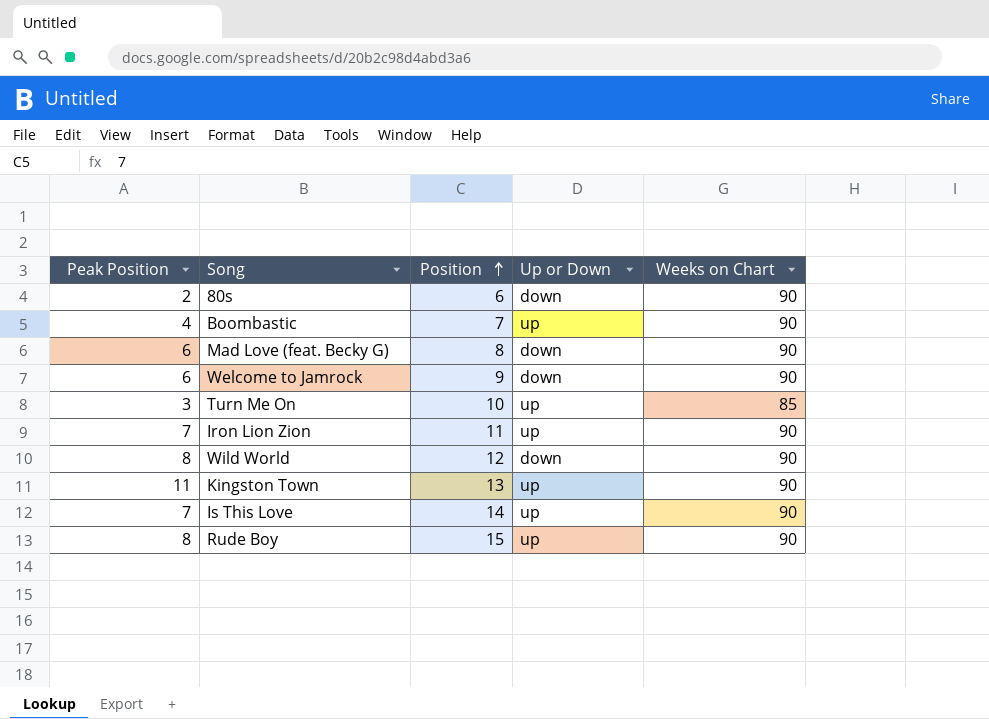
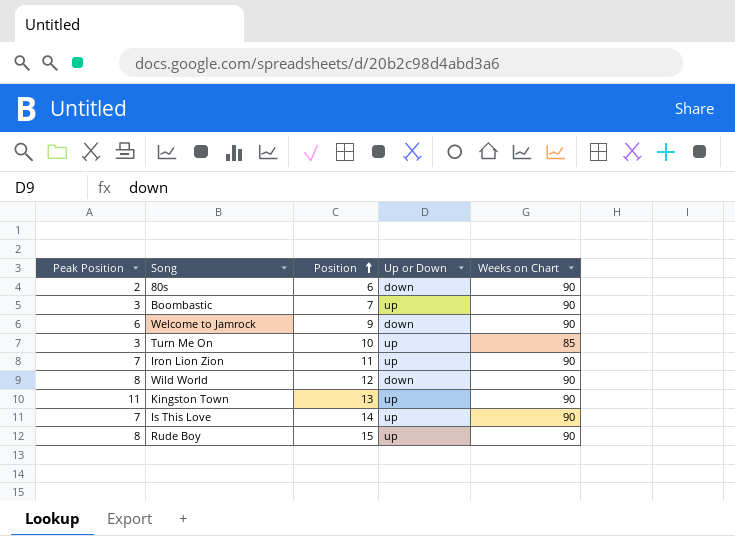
row Mad Love (feat. Becky G): 6 | 8 | down | 90 -> none
Boombastic | Peak Position: 4 -> 3

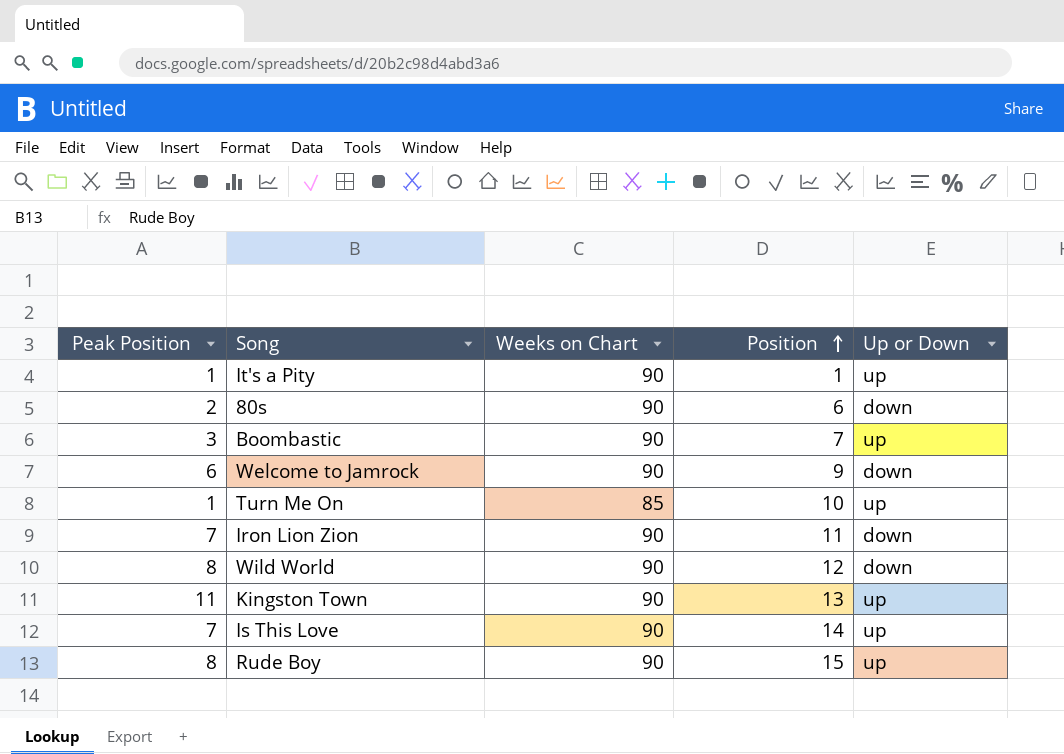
column Weeks on Chart | position: 5 -> 3
row It's a Pity: none -> 1 | 90 | 1 | up
Turn Me On | Peak Position: 3 -> 1
Iron Lion Zion | Up or Down: up -> down

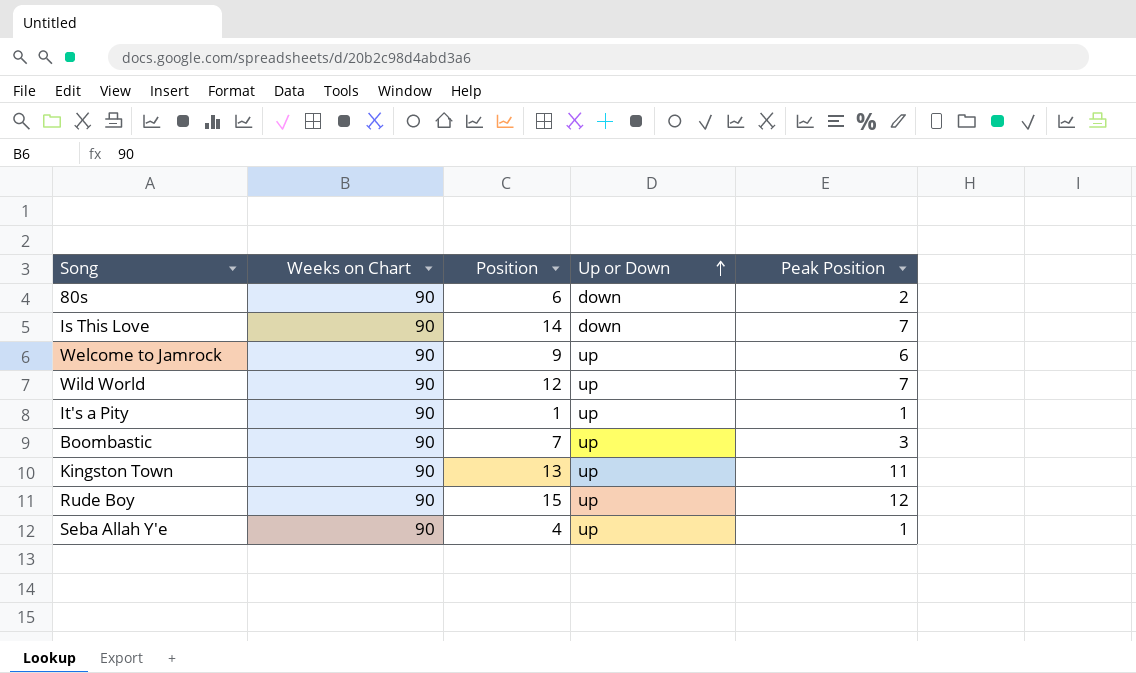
row order: Position ascending -> Up or Down ascending
column Peak Position | position: 1 -> 5
row Turn Me On: 1 | 85 | 10 | up -> none
row Iron Lion Zion: 7 | 90 | 11 | down -> none
Is This Love | Up or Down: up -> down
Welcome to Jamrock | Up or Down: down -> up
Wild World | Up or Down: down -> up
Wild World | Peak Position: 8 -> 7
Rude Boy | Peak Position: 8 -> 12
row Seba Allah Y'e: none -> 90 | 4 | up | 1

